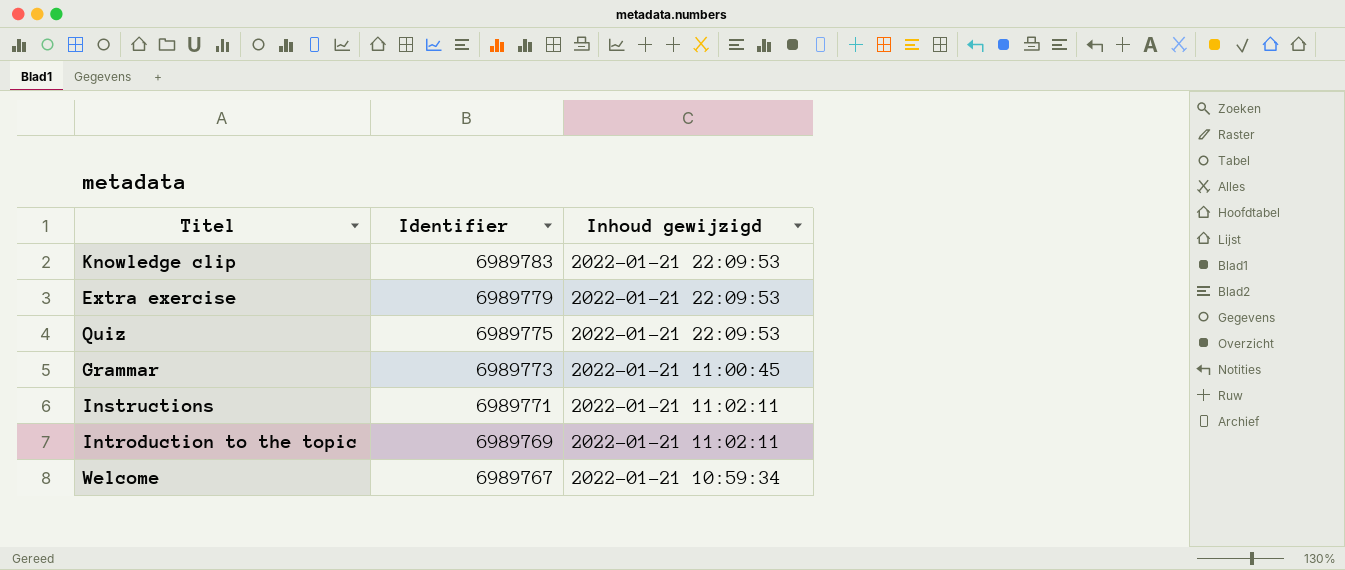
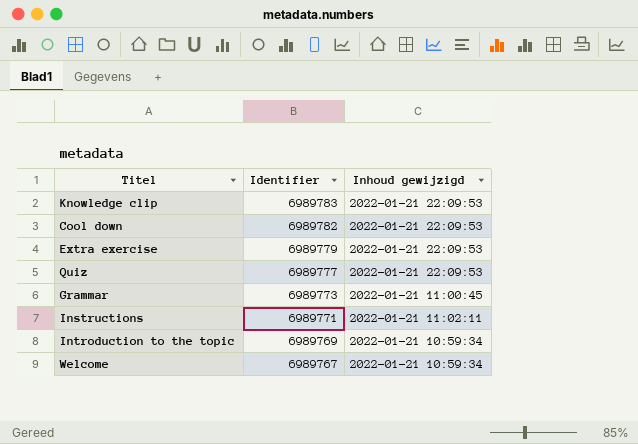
row Cool down: none -> 6989782 | 2022-01-21 22:09:53
Quiz | Identifier: 6989775 -> 6989777
Introduction to the topic | Inhoud gewijzigd: 2022-01-21 11:02:11 -> 2022-01-21 10:59:34

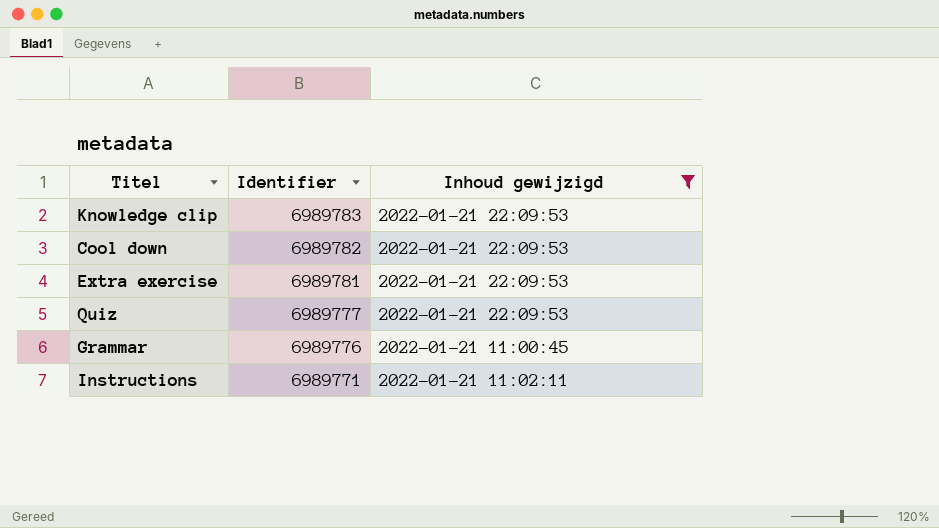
filter: none -> Inhoud gewijzigd != 2022-01-21 10:59:34
Extra exercise | Identifier: 6989779 -> 6989781
Grammar | Identifier: 6989773 -> 6989776

